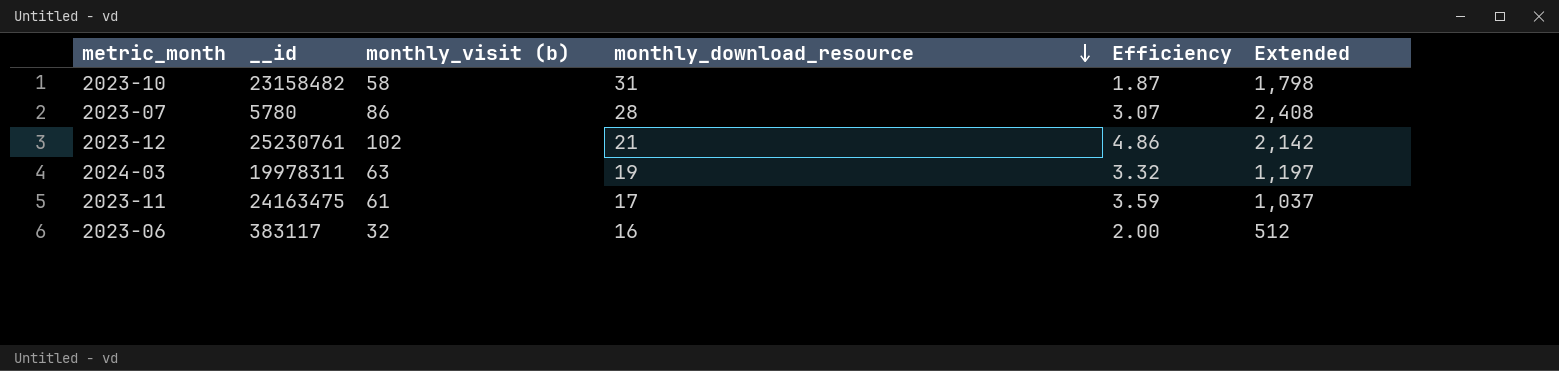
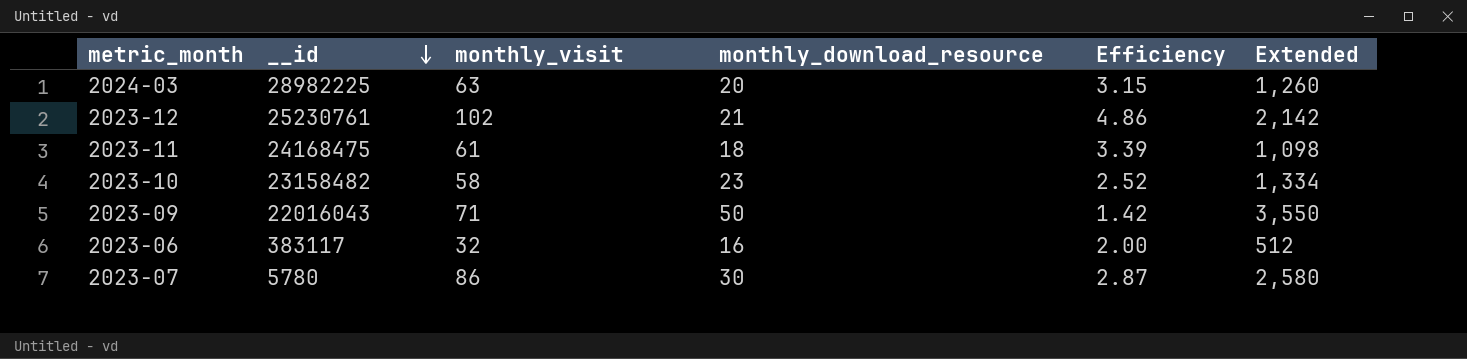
row order: monthly_download_resource descending -> __id descending
column name: monthly_visit (b) -> monthly_visit
2024-03 | __id: 19978311 -> 28982225
2024-03 | monthly_download_resource: 19 -> 20
2024-03 | Efficiency: 3.32 -> 3.15
2024-03 | Extended: 1,197 -> 1,260
2023-11 | __id: 24163475 -> 24168475
2023-11 | monthly_download_resource: 17 -> 18
2023-11 | Efficiency: 3.59 -> 3.39
2023-11 | Extended: 1,037 -> 1,098
2023-10 | monthly_download_resource: 31 -> 23
2023-10 | Efficiency: 1.87 -> 2.52
2023-10 | Extended: 1,798 -> 1,334
row 2023-09: none -> 22016043 | 71 | 50 | 1.42 | 3,550
2023-07 | monthly_download_resource: 28 -> 30
2023-07 | Efficiency: 3.07 -> 2.87
2023-07 | Extended: 2,408 -> 2,580

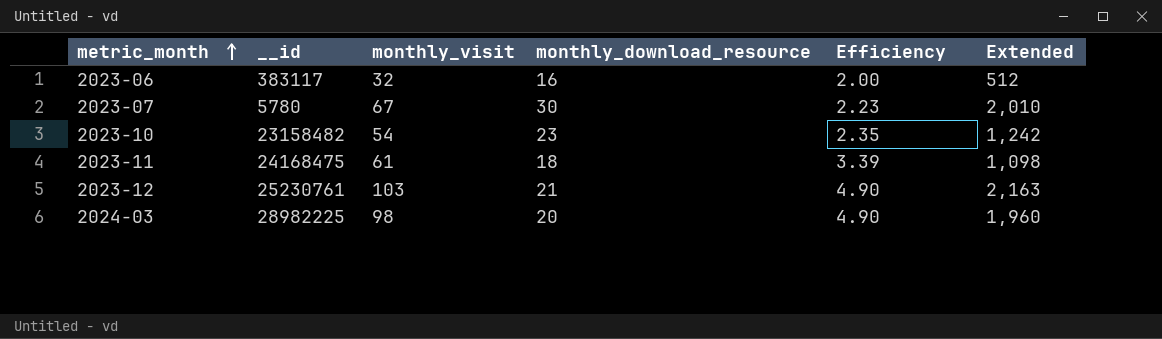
row order: __id descending -> metric_month ascending
row 2023-09: 22016043 | 71 | 50 | 1.42 | 3,550 -> none
2023-07 | monthly_visit: 86 -> 67
2023-07 | Efficiency: 2.87 -> 2.23
2023-07 | Extended: 2,580 -> 2,010
2023-10 | monthly_visit: 58 -> 54
2023-10 | Efficiency: 2.52 -> 2.35
2023-10 | Extended: 1,334 -> 1,242
2023-12 | monthly_visit: 102 -> 103
2023-12 | Efficiency: 4.86 -> 4.90
2023-12 | Extended: 2,142 -> 2,163
2024-03 | monthly_visit: 63 -> 98
2024-03 | Efficiency: 3.15 -> 4.90
2024-03 | Extended: 1,260 -> 1,960

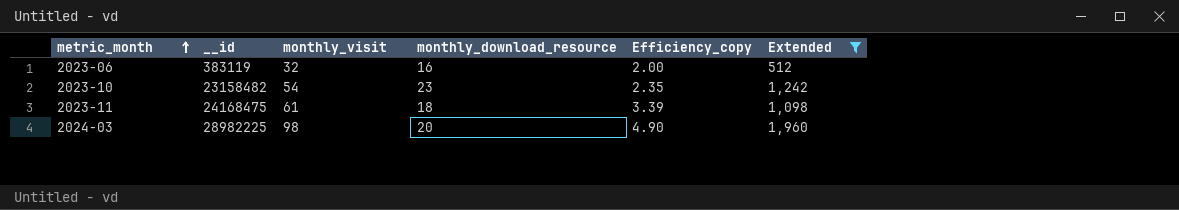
filter: none -> Extended <= 1,960
column name: Efficiency -> Efficiency_copy
2023-06 | __id: 383117 -> 383119

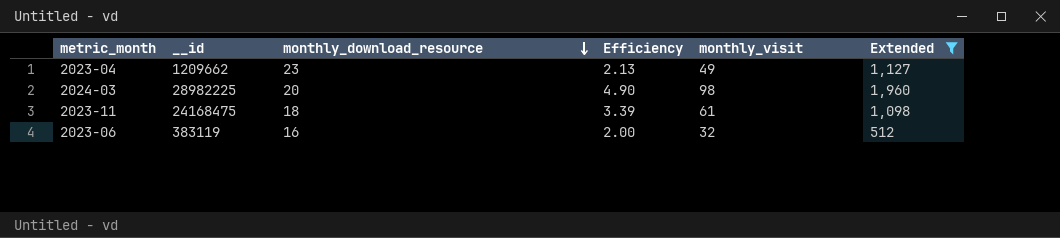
row order: metric_month ascending -> monthly_download_resource descending
column name: Efficiency_copy -> Efficiency
column monthly_visit | position: 3 -> 5
row 2023-10: 23158482 | 54 | 23 | 2.35 | 1,242 -> none
row 2023-04: none -> 1209662 | 23 | 2.13 | 49 | 1,127

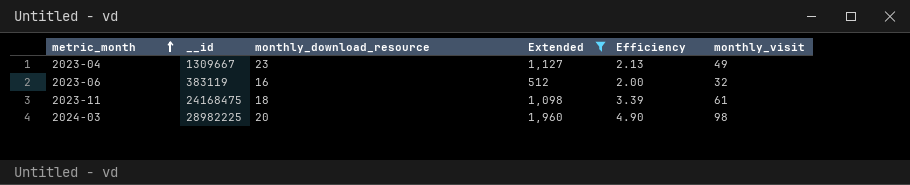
row order: monthly_download_resource descending -> metric_month ascending
column Extended | position: 6 -> 4
2023-04 | __id: 1209662 -> 1309667

